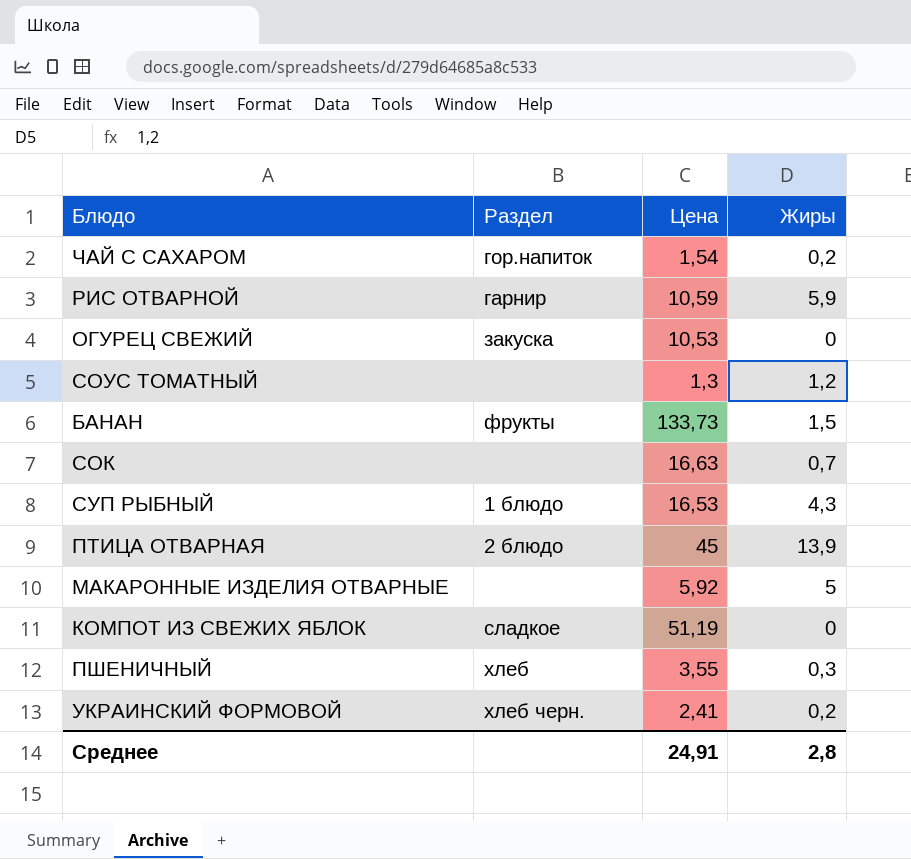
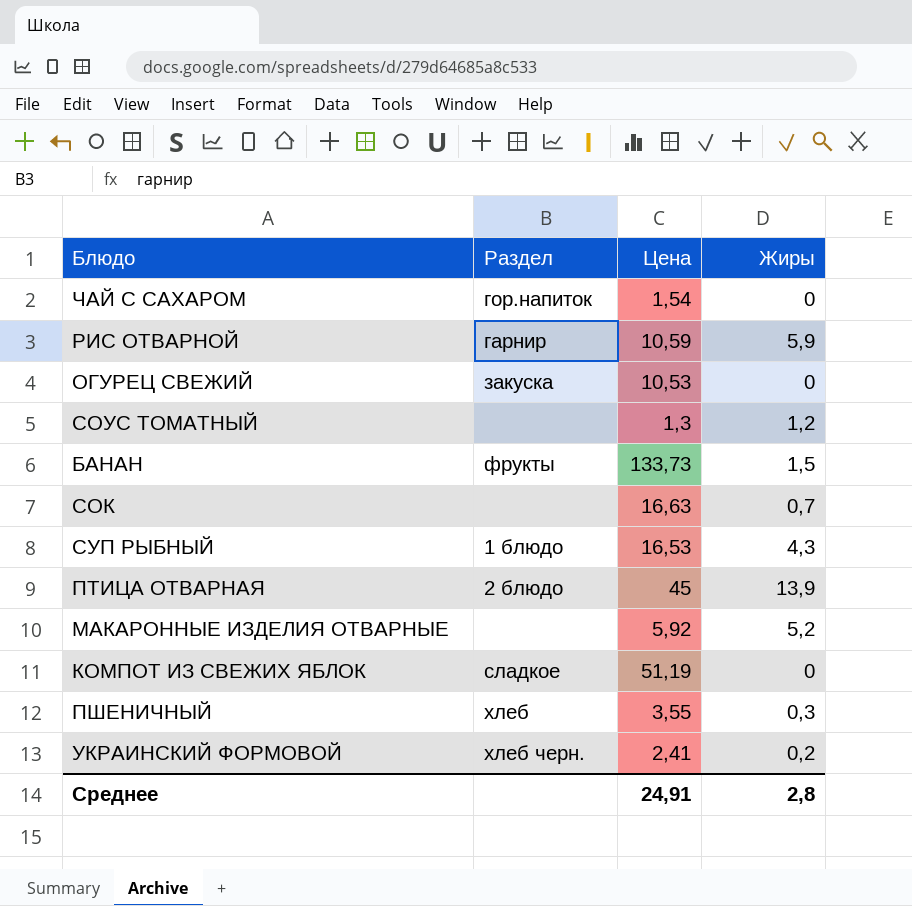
ЧАЙ С САХАРОМ | Жиры: 0,2 -> 0
МАКАРОННЫЕ ИЗДЕЛИЯ ОТВАРНЫЕ | Жиры: 5 -> 5,2

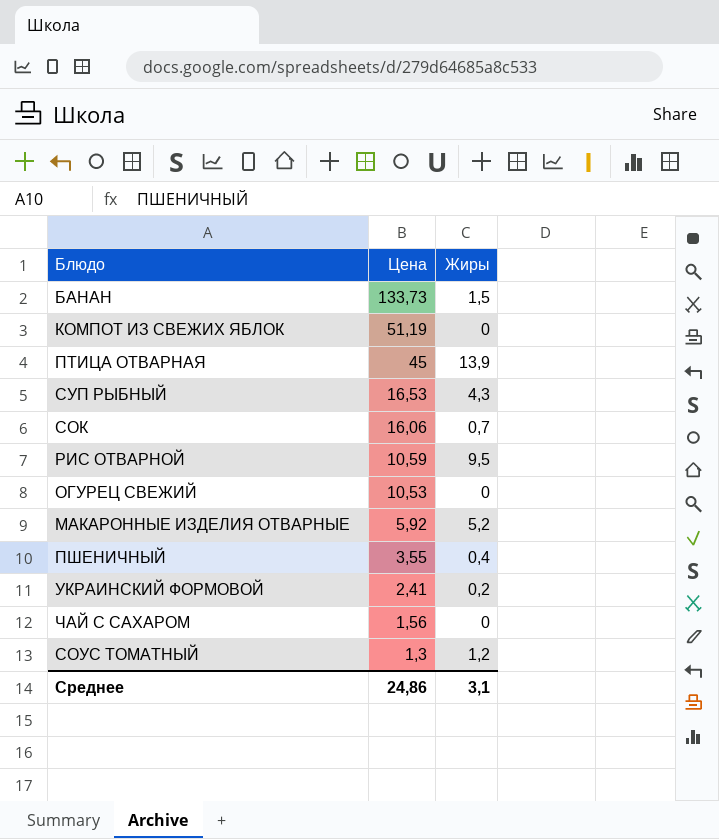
row order: none -> Цена descending
column Раздел | position: 2 -> none
СОК | Цена: 16,63 -> 16,06
РИС ОТВАРНОЙ | Жиры: 5,9 -> 9,5
ПШЕНИЧНЫЙ | Жиры: 0,3 -> 0,4
ЧАЙ С САХАРОМ | Цена: 1,54 -> 1,56
Среднее | Цена: 24,91 -> 24,86
Среднее | Жиры: 2,8 -> 3,1

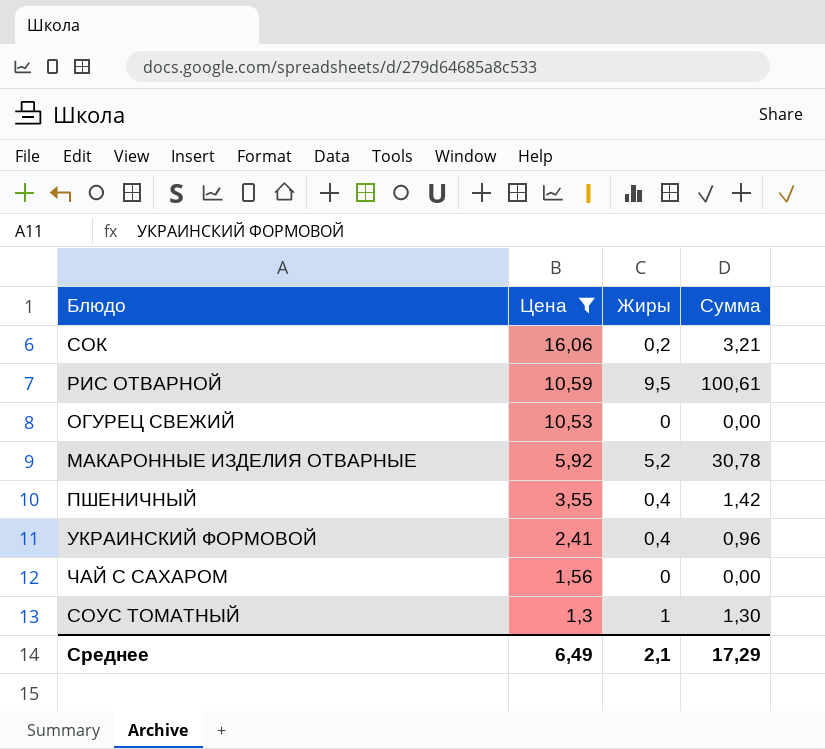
filter: none -> Цена <= 16,06
column Сумма | formula: none -> [Цена] * [Жиры]
СОК | Жиры: 0,7 -> 0,2
УКРАИНСКИЙ ФОРМОВОЙ | Жиры: 0,2 -> 0,4
СОУС ТОМАТНЫЙ | Жиры: 1,2 -> 1
Среднее | Цена: 24,86 -> 6,49
Среднее | Жиры: 3,1 -> 2,1

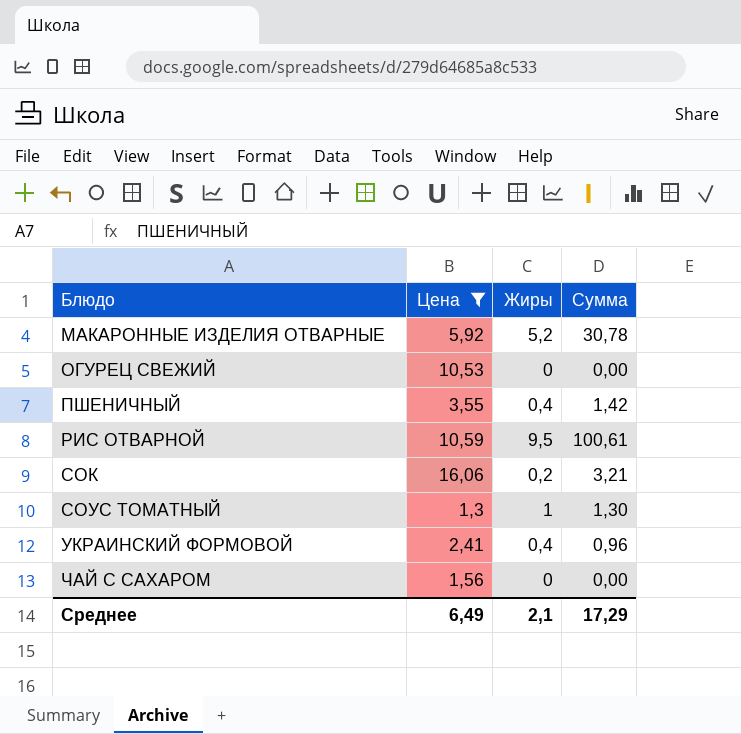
row order: Цена descending -> Блюдо ascending

